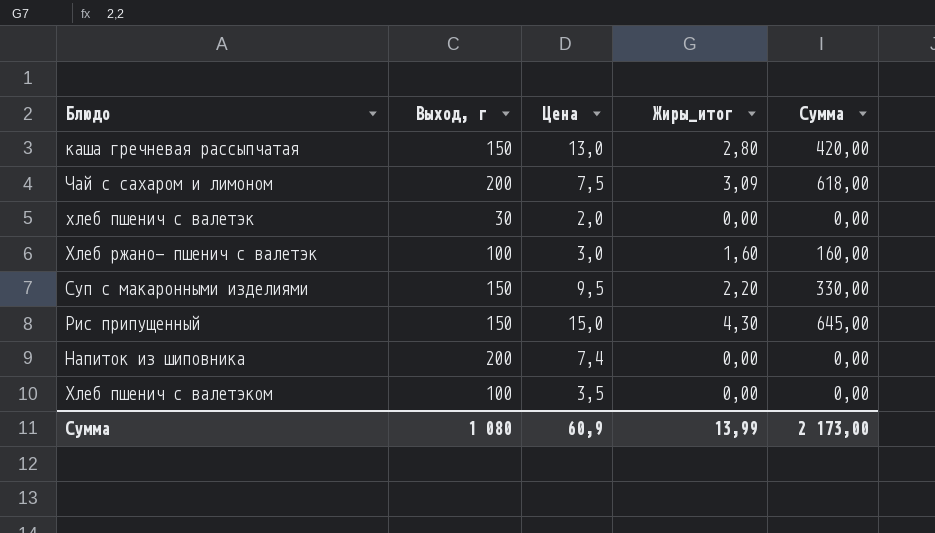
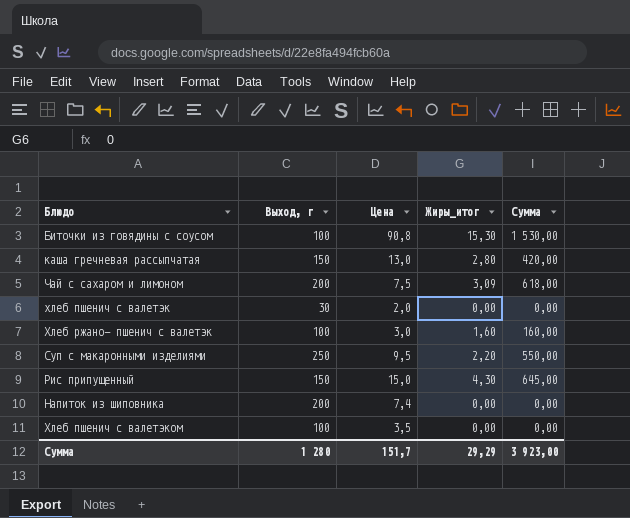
row Биточки из говядины с соусом: none -> 100 | 90,8 | 15,30 | 1 530,00
Суп с макаронными изделиями | Выход, г: 150 -> 250
Суп с макаронными изделиями | Сумма: 330,00 -> 550,00
Сумма | Выход, г: 1 080 -> 1 280
Сумма | Цена: 60,9 -> 151,7
Сумма | Жиры_итог: 13,99 -> 29,29
Сумма | Сумма: 2 173,00 -> 3 923,00

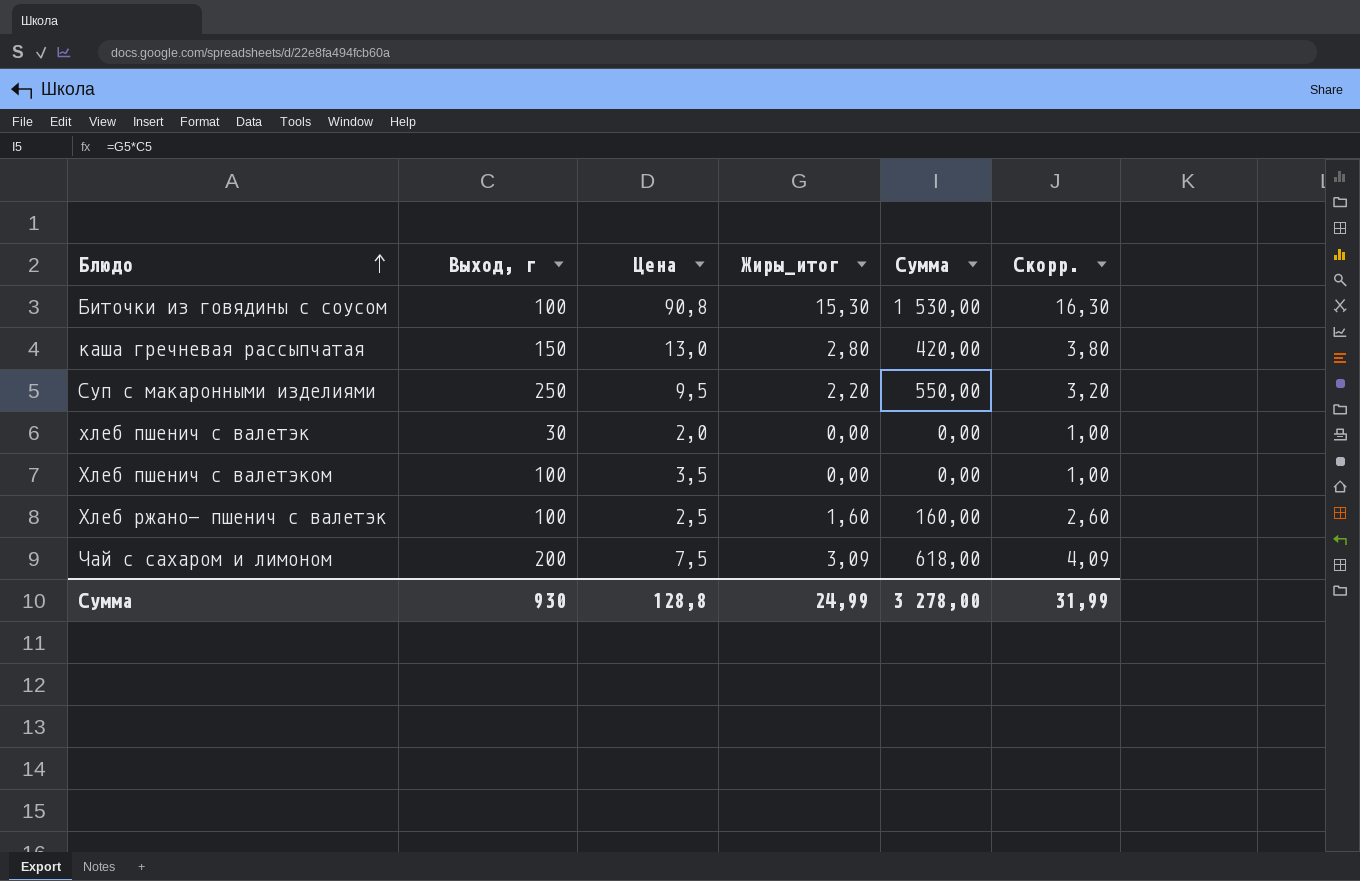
row order: none -> Блюдо ascending
column Скорр. | formula: none -> [Жиры_итог] + 1
row Рис припущенный: 150 | 15,0 | 4,30 | 645,00 -> none
row Напиток из шиповника: 200 | 7,4 | 0,00 | 0,00 -> none
Хлеб ржано- пшенич с валетэк | Цена: 3,0 -> 2,5
Сумма | Выход, г: 1 280 -> 930
Сумма | Цена: 151,7 -> 128,8
Сумма | Жиры_итог: 29,29 -> 24,99
Сумма | Сумма: 3 923,00 -> 3 278,00

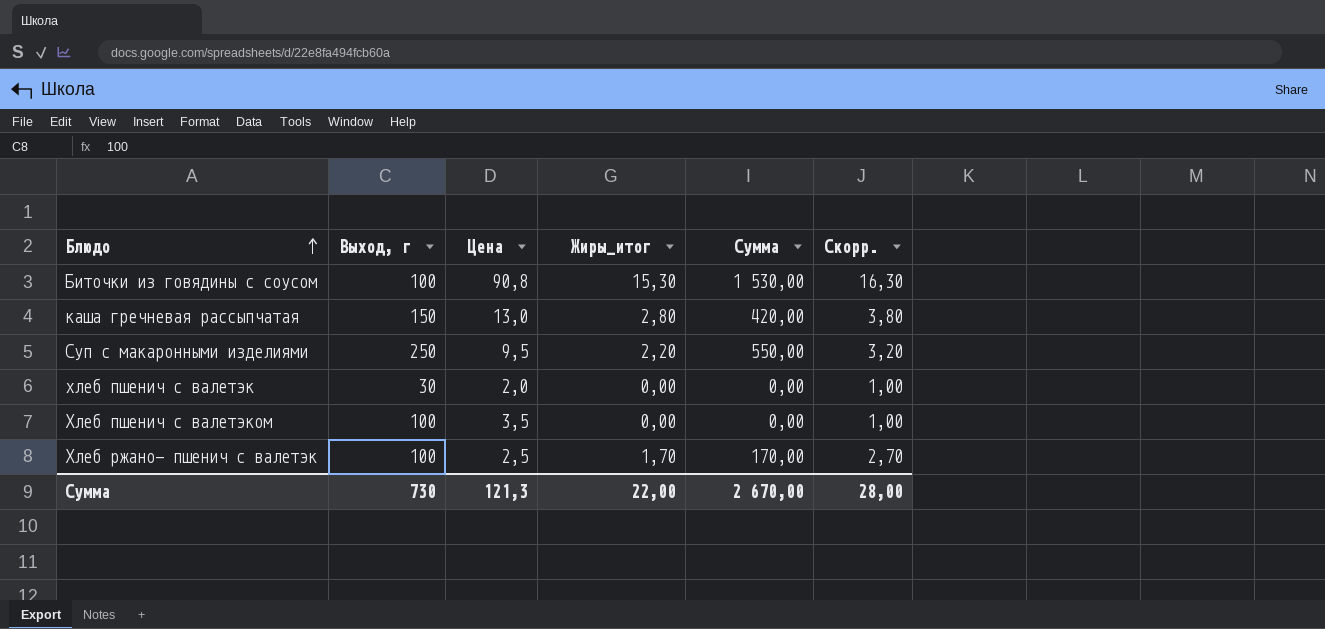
row Чай с сахаром и лимоном: 200 | 7,5 | 3,09 | 618,00 | 4,09 -> none
Хлеб ржано- пшенич с валетэк | Жиры_итог: 1,60 -> 1,70
Хлеб ржано- пшенич с валетэк | Сумма: 160,00 -> 170,00
Хлеб ржано- пшенич с валетэк | Скорр.: 2,60 -> 2,70
Сумма | Выход, г: 930 -> 730
Сумма | Цена: 128,8 -> 121,3
Сумма | Жиры_итог: 24,99 -> 22,00
Сумма | Сумма: 3 278,00 -> 2 670,00
Сумма | Скорр.: 31,99 -> 28,00

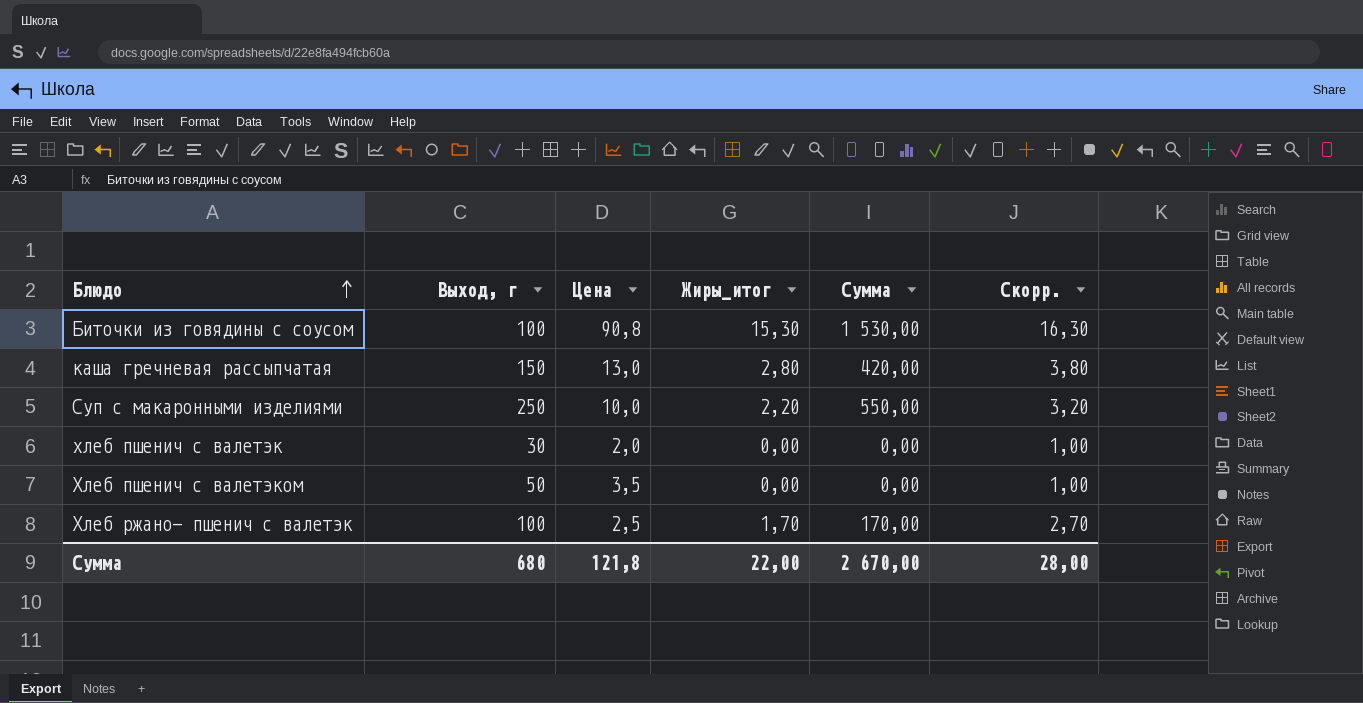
Суп с макаронными изделиями | Цена: 9,5 -> 10,0
Хлеб пшенич с валетэком | Выход, г: 100 -> 50
Сумма | Выход, г: 730 -> 680
Сумма | Цена: 121,3 -> 121,8

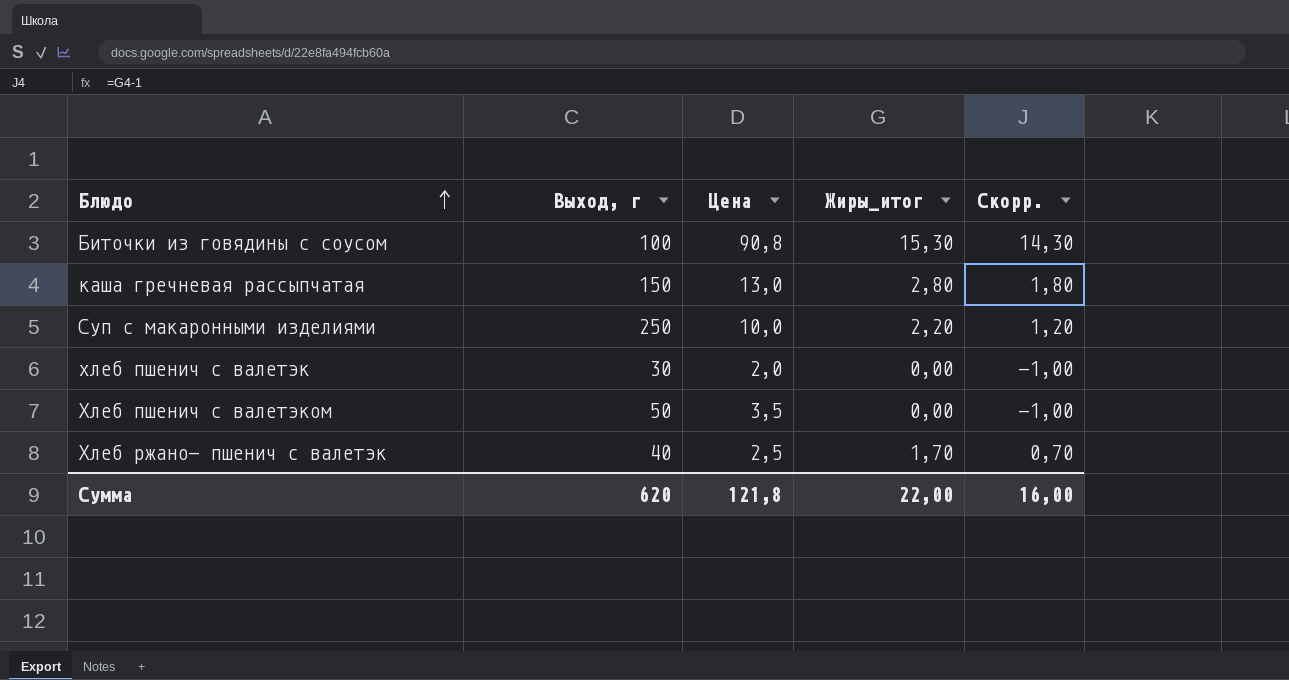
column Сумма | formula: [Выход, г] * [Жиры_итог] -> none
column Скорр. | formula: [Жиры_итог] + 1 -> [Жиры_итог] - 1
Хлеб ржано- пшенич с валетэк | Выход, г: 100 -> 40
Сумма | Выход, г: 680 -> 620
Сумма | Скорр.: 28,00 -> 16,00

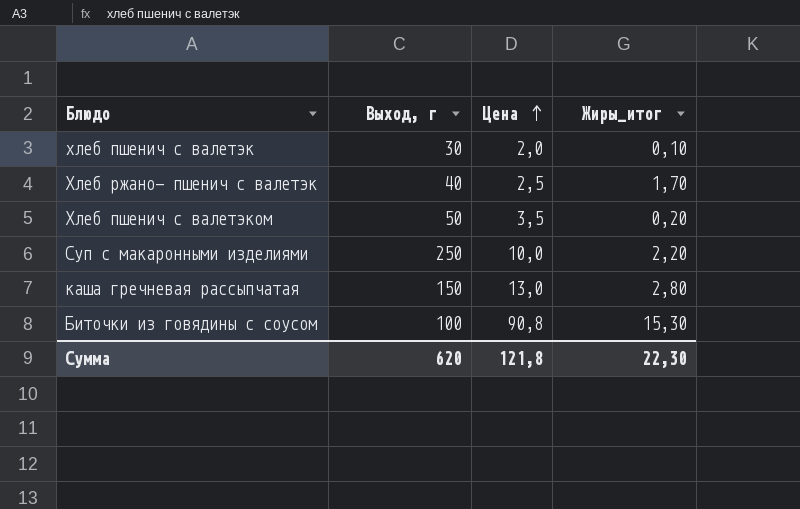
row order: Блюдо ascending -> Цена ascending
column Скорр. | formula: [Жиры_итог] - 1 -> none
хлеб пшенич с валетэк | Жиры_итог: 0,00 -> 0,10
Хлеб пшенич с валетэком | Жиры_итог: 0,00 -> 0,20
Сумма | Жиры_итог: 22,00 -> 22,30

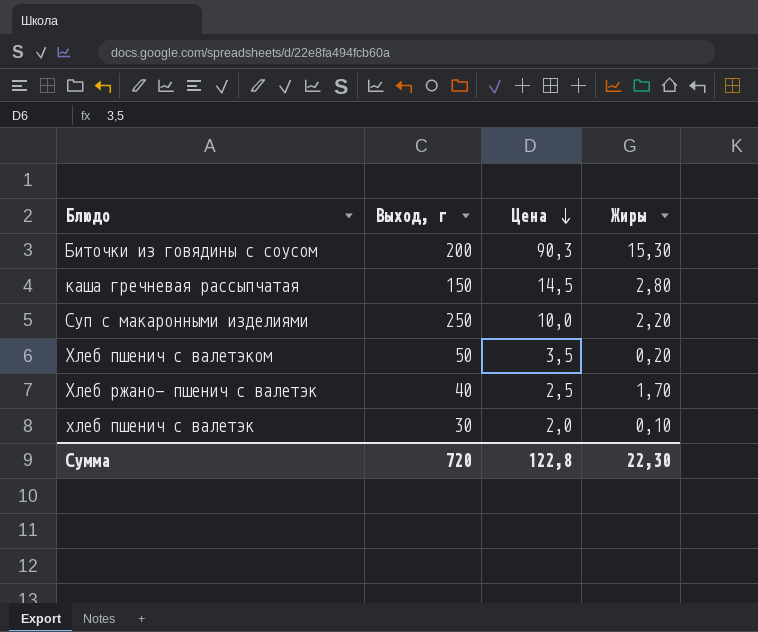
row order: Цена ascending -> Цена descending
column name: Жиры_итог -> Жиры
Биточки из говядины с соусом | Выход, г: 100 -> 200
Биточки из говядины с соусом | Цена: 90,8 -> 90,3
каша гречневая рассыпчатая | Цена: 13,0 -> 14,5
Сумма | Выход, г: 620 -> 720
Сумма | Цена: 121,8 -> 122,8

